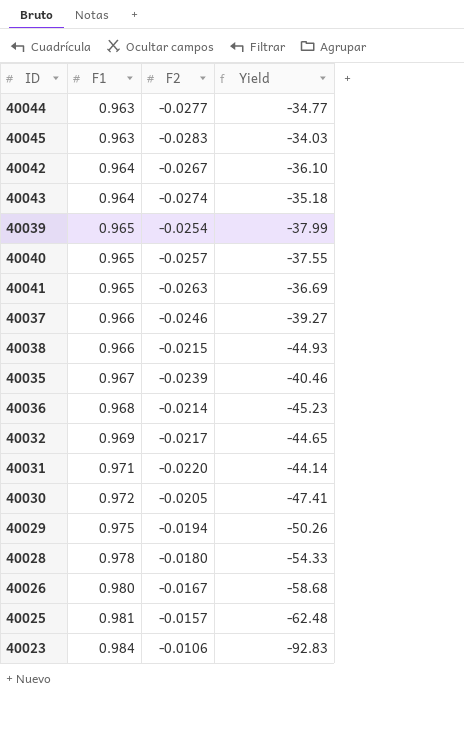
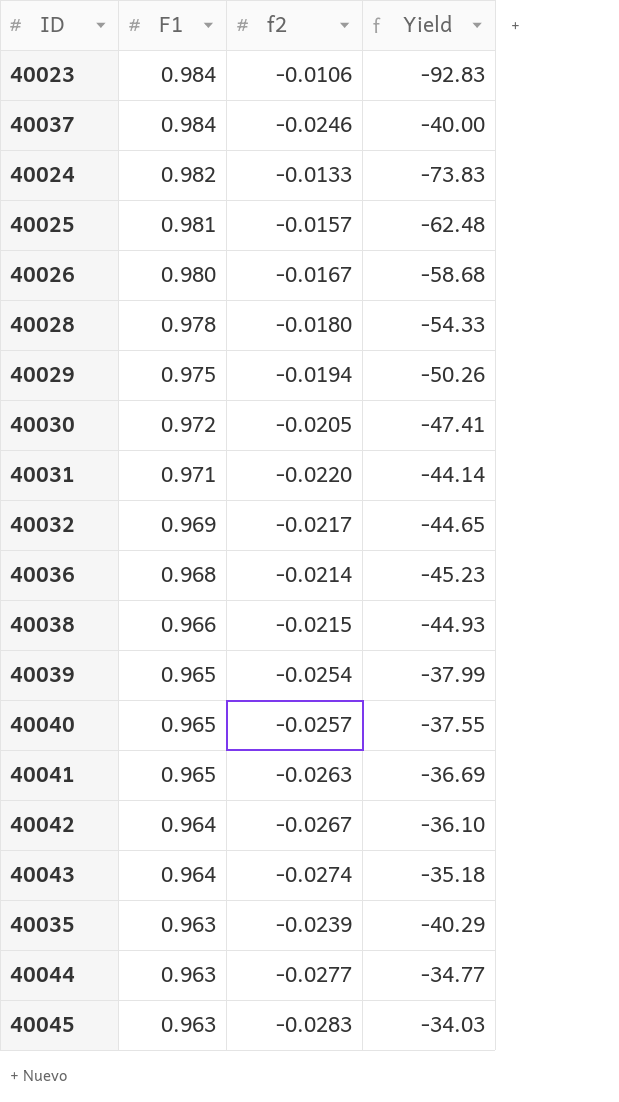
row order: F1 ascending -> F1 descending
column name: F2 -> f2
40037 | F1: 0.966 -> 0.984
40037 | Yield: -39.27 -> -40.00
row 40024: none -> 0.982 | -0.0133 | -73.83
40035 | F1: 0.967 -> 0.963
40035 | Yield: -40.46 -> -40.29

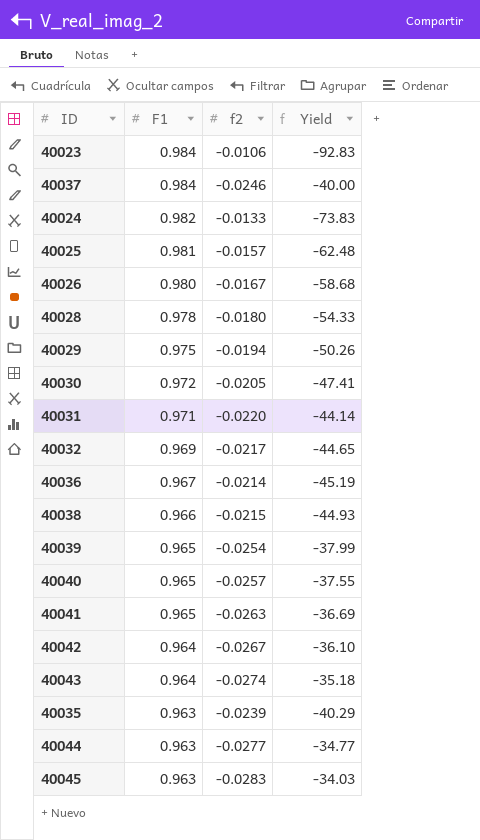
40036 | F1: 0.968 -> 0.967
40036 | Yield: -45.23 -> -45.19

